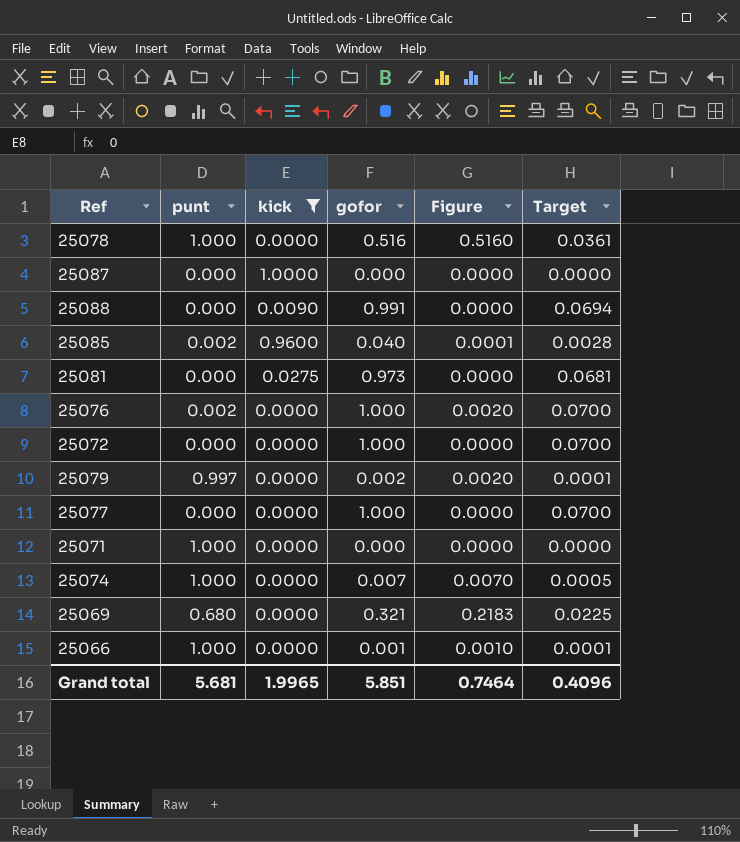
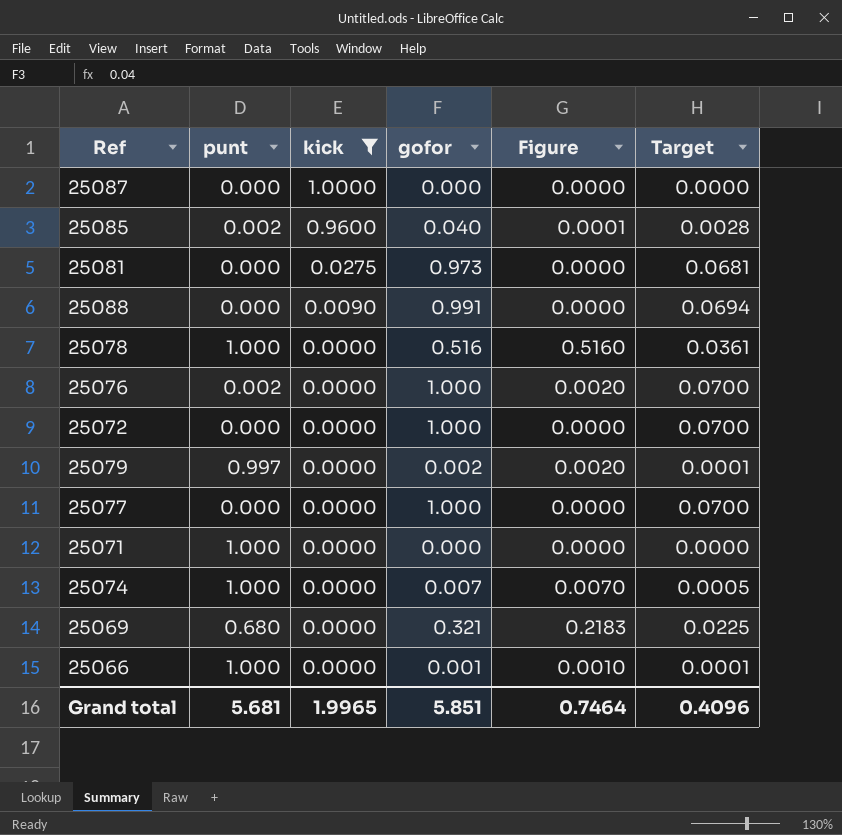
row order: none -> kick descending

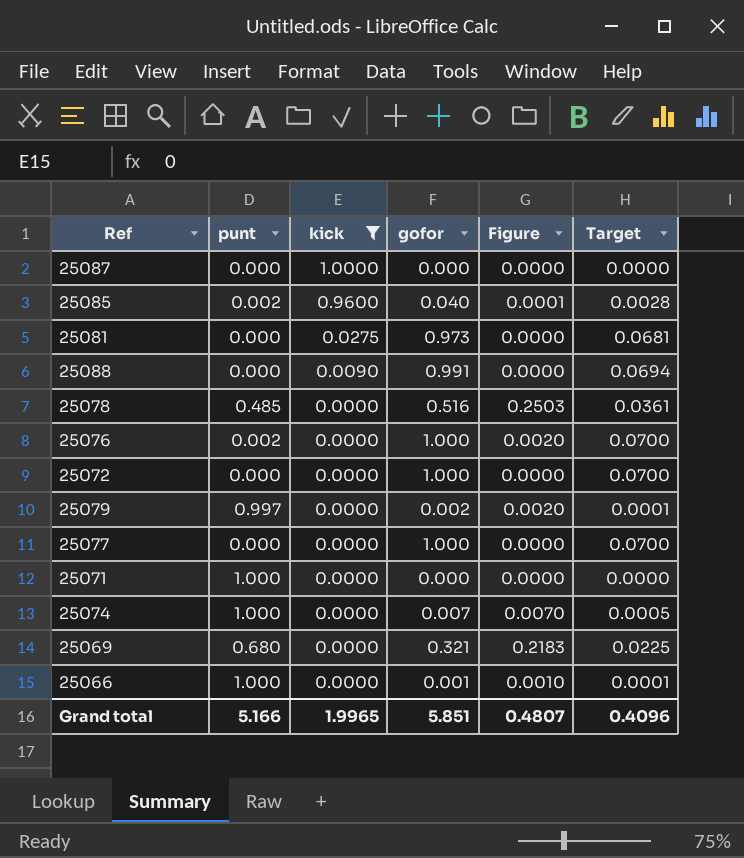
25078 | punt: 1.000 -> 0.485
25078 | Figure: 0.5160 -> 0.2503
Grand total | punt: 5.681 -> 5.166
Grand total | Figure: 0.7464 -> 0.4807

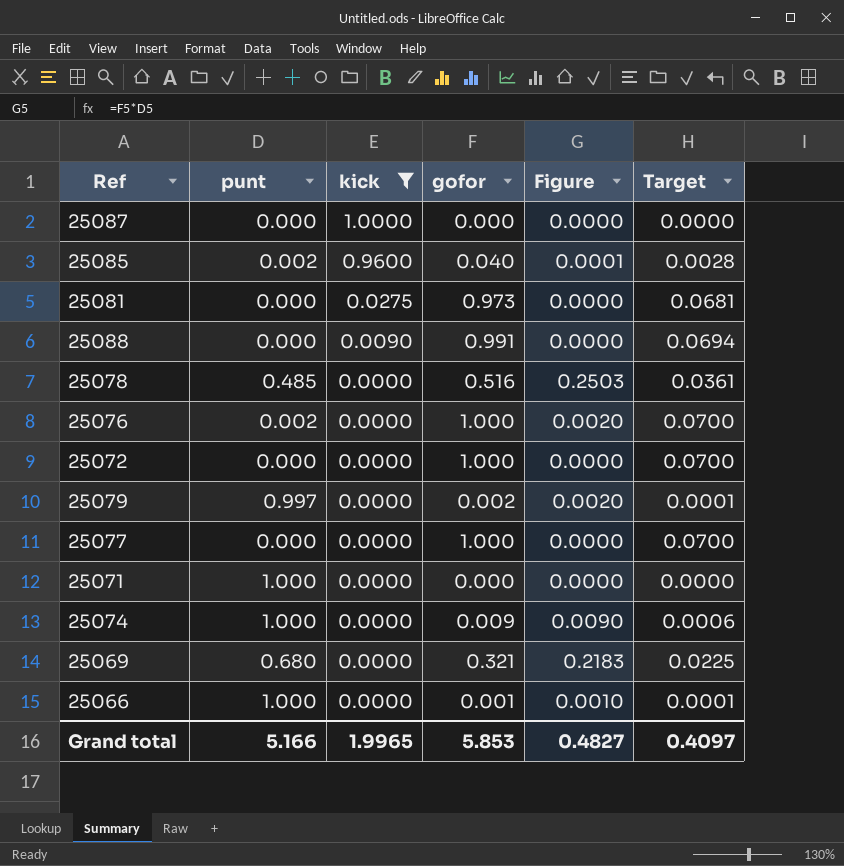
25074 | gofor: 0.007 -> 0.009
25074 | Figure: 0.0070 -> 0.0090
25074 | Target: 0.0005 -> 0.0006
Grand total | gofor: 5.851 -> 5.853
Grand total | Figure: 0.4807 -> 0.4827
Grand total | Target: 0.4096 -> 0.4097

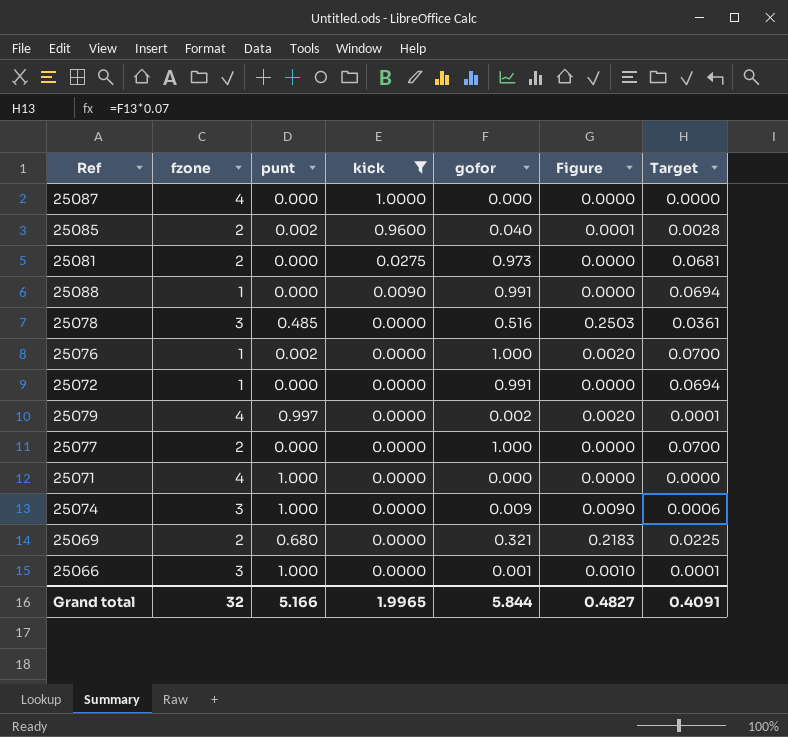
column fzone | position: none -> 2
25072 | gofor: 1.000 -> 0.991
25072 | Target: 0.0700 -> 0.0694
Grand total | gofor: 5.853 -> 5.844
Grand total | Target: 0.4097 -> 0.4091

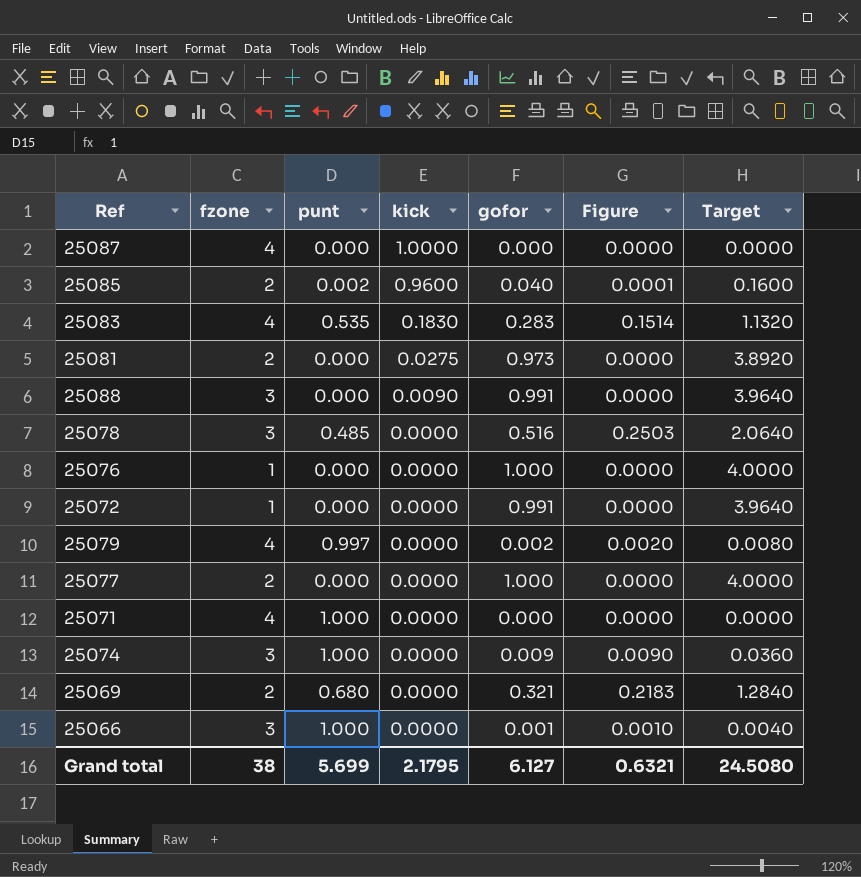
filter: kick != 0.1830 -> none
column Target | formula: [gofor] * 0.07 -> [gofor] * 4
25088 | fzone: 1 -> 3
25076 | punt: 0.002 -> 0.000
25076 | Figure: 0.0020 -> 0.0000
Grand total | fzone: 32 -> 38
Grand total | punt: 5.166 -> 5.699
Grand total | kick: 1.9965 -> 2.1795
Grand total | gofor: 5.844 -> 6.127
Grand total | Figure: 0.4827 -> 0.6321
Grand total | Target: 0.4091 -> 24.5080

